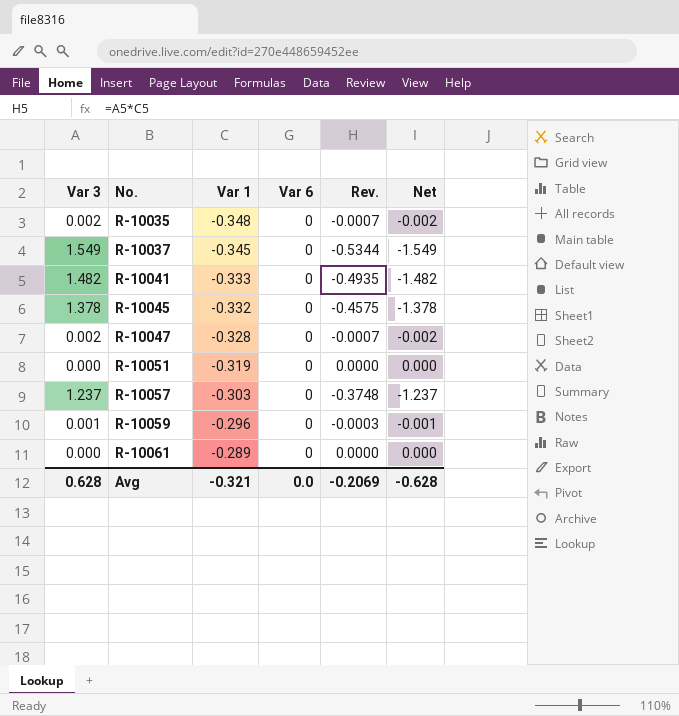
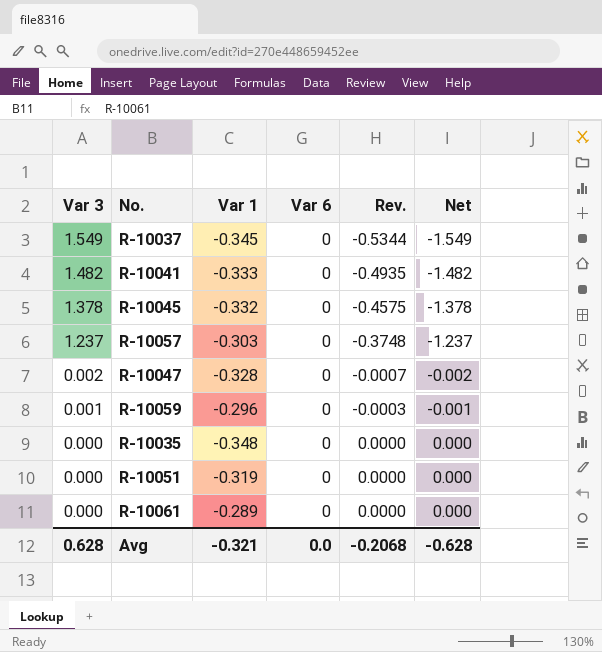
row order: No. ascending -> Var 3 descending
R-10035 | Var 3: 0.002 -> 0.000
R-10035 | Rev.: -0.0007 -> 0.0000
R-10035 | Net: -0.002 -> 0.000
Avg | Rev.: -0.2069 -> -0.2068

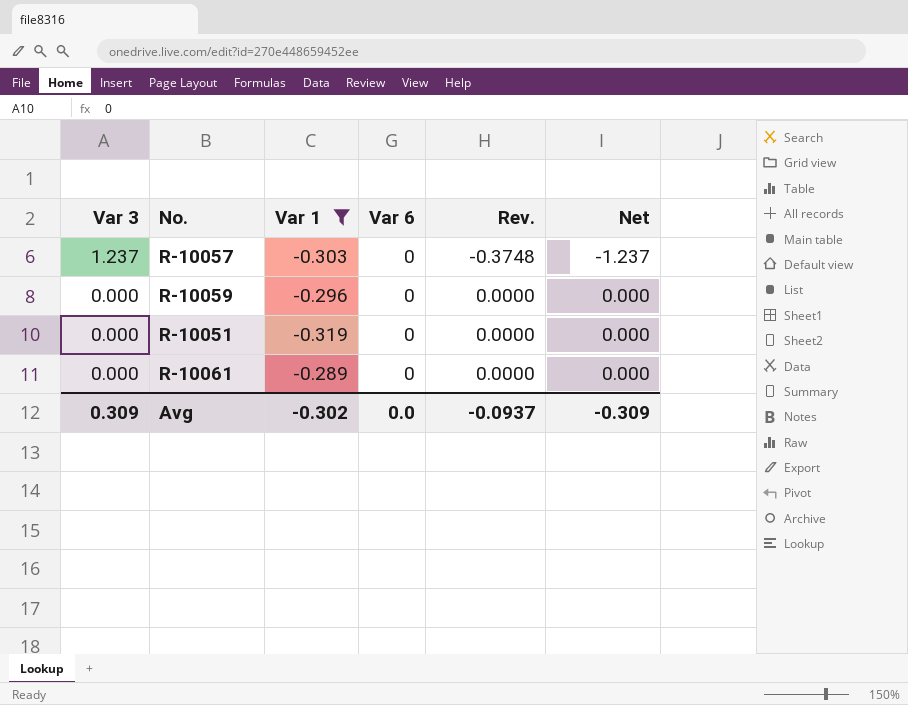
filter: none -> Var 1 >= -0.319
R-10059 | Var 3: 0.001 -> 0.000
R-10059 | Rev.: -0.0003 -> 0.0000
R-10059 | Net: -0.001 -> 0.000
Avg | Var 3: 0.628 -> 0.309
Avg | Var 1: -0.321 -> -0.302
Avg | Rev.: -0.2068 -> -0.0937
Avg | Net: -0.628 -> -0.309

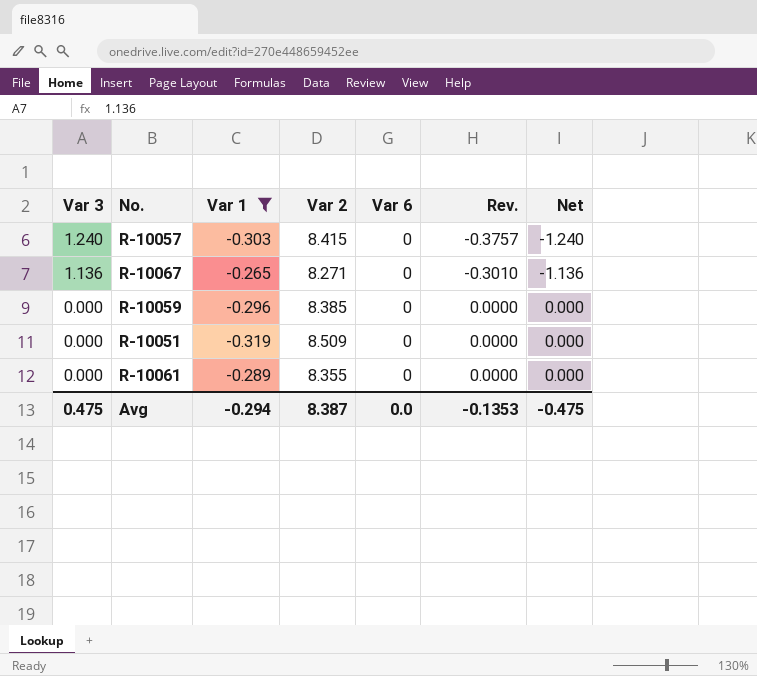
column Var 2 | position: none -> 4
R-10057 | Var 3: 1.237 -> 1.240
R-10057 | Rev.: -0.3748 -> -0.3757
R-10057 | Net: -1.237 -> -1.240
row R-10067: none -> 1.136 | -0.265 | 8.271 | 0 | -0.3010 | -1.136
Avg | Var 3: 0.309 -> 0.475
Avg | Var 1: -0.302 -> -0.294
Avg | Rev.: -0.0937 -> -0.1353
Avg | Net: -0.309 -> -0.475

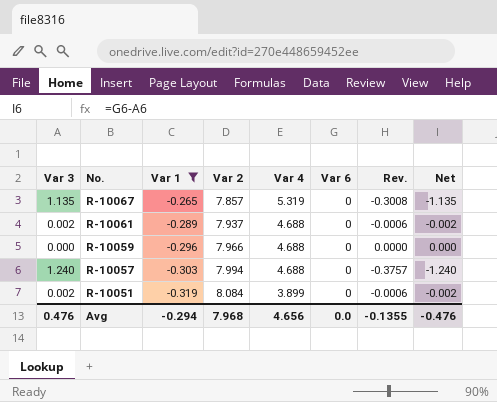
row order: Var 3 descending -> No. descending
column Var 4 | position: none -> 5
R-10067 | Var 3: 1.136 -> 1.135
R-10067 | Var 2: 8.271 -> 7.857
R-10067 | Rev.: -0.3010 -> -0.3008
R-10067 | Net: -1.136 -> -1.135
R-10061 | Var 3: 0.000 -> 0.002
R-10061 | Var 2: 8.355 -> 7.937
R-10061 | Rev.: 0.0000 -> -0.0006
R-10061 | Net: 0.000 -> -0.002
R-10059 | Var 2: 8.385 -> 7.966
R-10057 | Var 2: 8.415 -> 7.994
R-10051 | Var 3: 0.000 -> 0.002
R-10051 | Var 2: 8.509 -> 8.084
R-10051 | Rev.: 0.0000 -> -0.0006
R-10051 | Net: 0.000 -> -0.002
Avg | Var 3: 0.475 -> 0.476
Avg | Var 2: 8.387 -> 7.968
Avg | Rev.: -0.1353 -> -0.1355
Avg | Net: -0.475 -> -0.476

